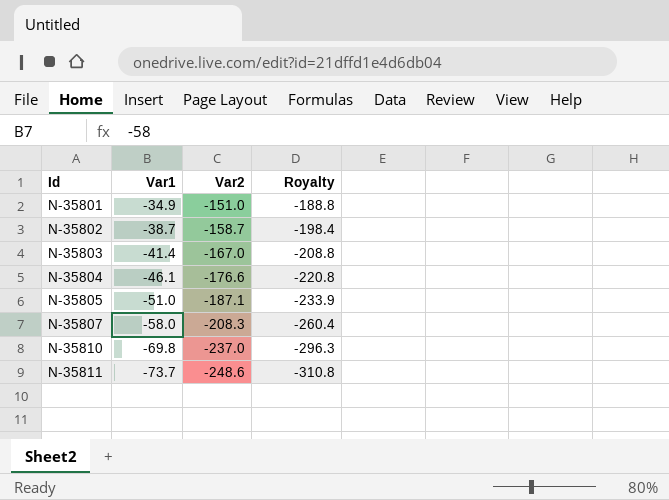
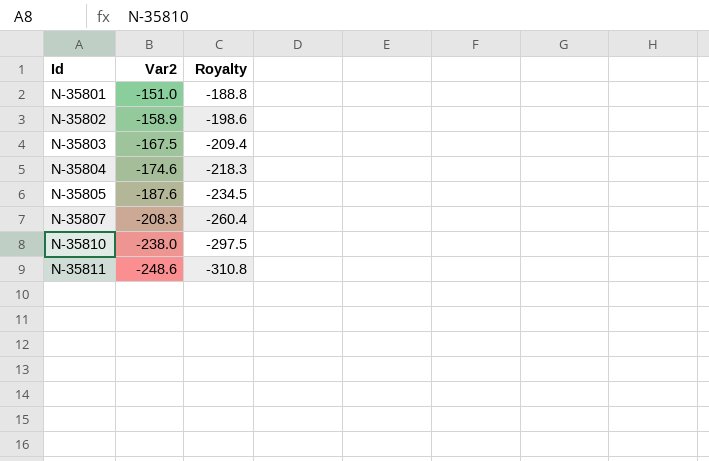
column Var1 | position: 2 -> none
N-35802 | Var2: -158.7 -> -158.9
N-35802 | Royalty: -198.4 -> -198.6
N-35803 | Var2: -167.0 -> -167.5
N-35803 | Royalty: -208.8 -> -209.4
N-35804 | Var2: -176.6 -> -174.6
N-35804 | Royalty: -220.8 -> -218.3
N-35805 | Var2: -187.1 -> -187.6
N-35805 | Royalty: -233.9 -> -234.5
N-35810 | Var2: -237.0 -> -238.0
N-35810 | Royalty: -296.3 -> -297.5

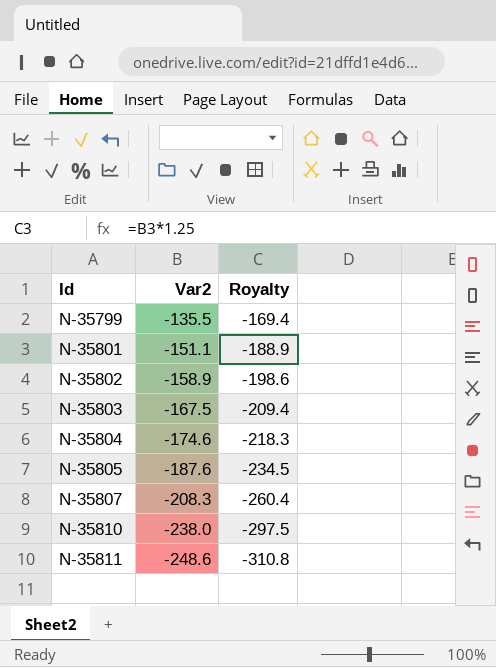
row N-35799: none -> -135.5 | -169.4
N-35801 | Var2: -151.0 -> -151.1
N-35801 | Royalty: -188.8 -> -188.9

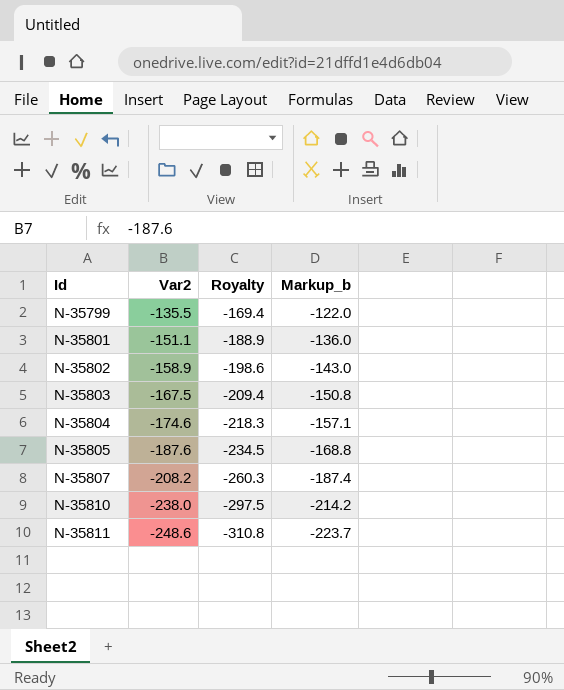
column Markup_b | formula: none -> [Var2] * 0.9
N-35807 | Var2: -208.3 -> -208.2
N-35807 | Royalty: -260.4 -> -260.3

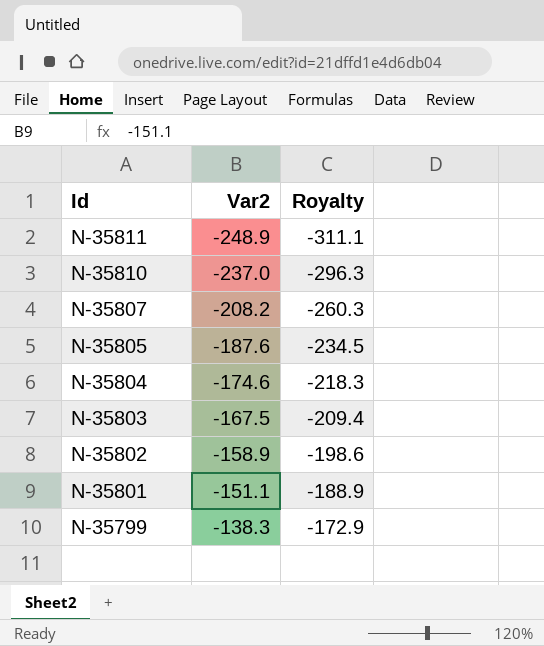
row order: Id ascending -> Id descending
column Markup_b | formula: [Var2] * 0.9 -> none
N-35811 | Var2: -248.6 -> -248.9
N-35811 | Royalty: -310.8 -> -311.1
N-35810 | Var2: -238.0 -> -237.0
N-35810 | Royalty: -297.5 -> -296.3
N-35799 | Var2: -135.5 -> -138.3
N-35799 | Royalty: -169.4 -> -172.9

